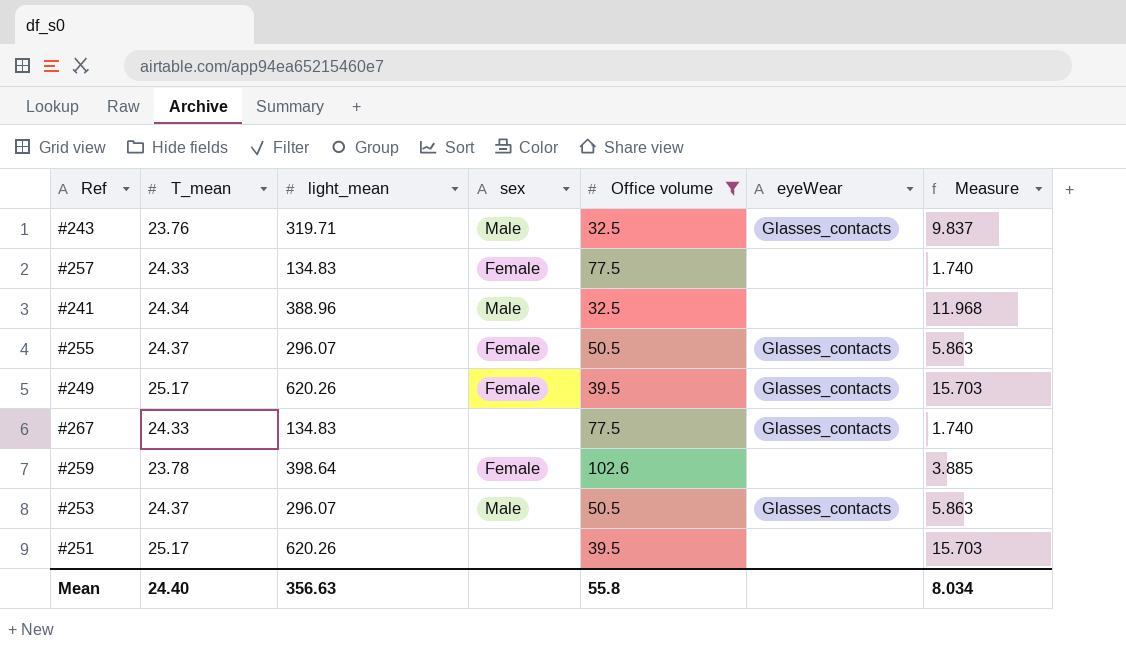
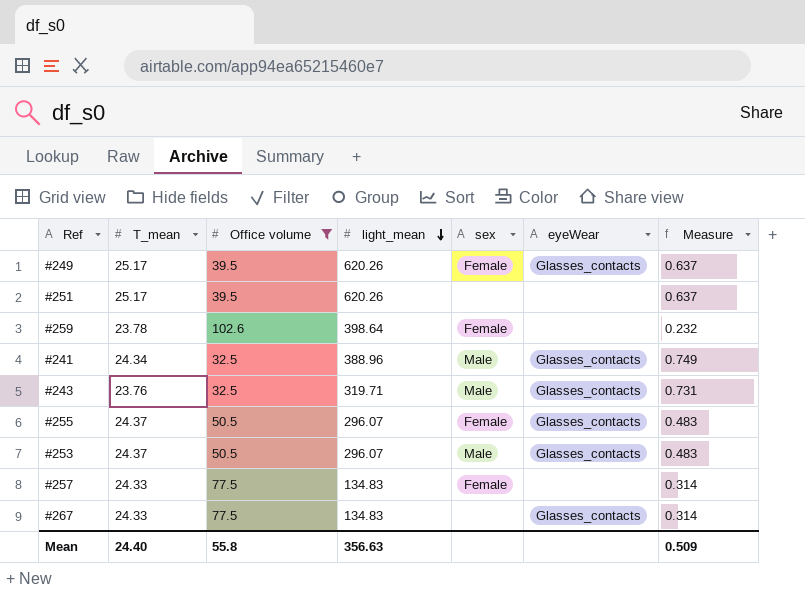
row order: none -> light_mean descending
column Office volume | position: 5 -> 3
column Measure | formula: [light_mean] / [Office volume] -> [T_mean] / [Office volume]
#241 | eyeWear: none -> Glasses_contacts
Mean | Measure: 8.034 -> 0.509

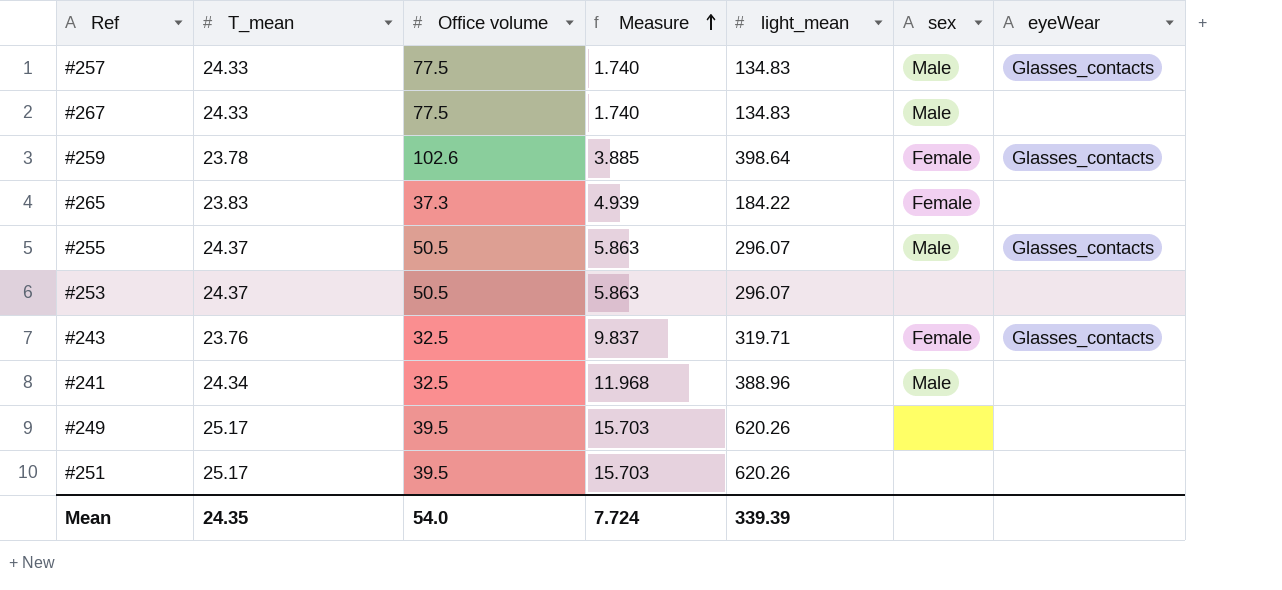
filter: Office volume != 37.3 -> none
row order: light_mean descending -> Measure ascending
column Measure | formula: [T_mean] / [Office volume] -> [light_mean] / [Office volume]
column Measure | position: 7 -> 4
#257 | sex: Female -> Male
#257 | eyeWear: none -> Glasses_contacts
#267 | sex: none -> Male
#267 | eyeWear: Glasses_contacts -> none
#259 | eyeWear: none -> Glasses_contacts
#255 | sex: Female -> Male
#253 | sex: Male -> none
#253 | eyeWear: Glasses_contacts -> none
#243 | sex: Male -> Female
#241 | eyeWear: Glasses_contacts -> none
#249 | sex: Female -> none
#249 | eyeWear: Glasses_contacts -> none
Mean | T_mean: 24.40 -> 24.35
Mean | Office volume: 55.8 -> 54.0
Mean | Measure: 0.509 -> 7.724
Mean | light_mean: 356.63 -> 339.39

